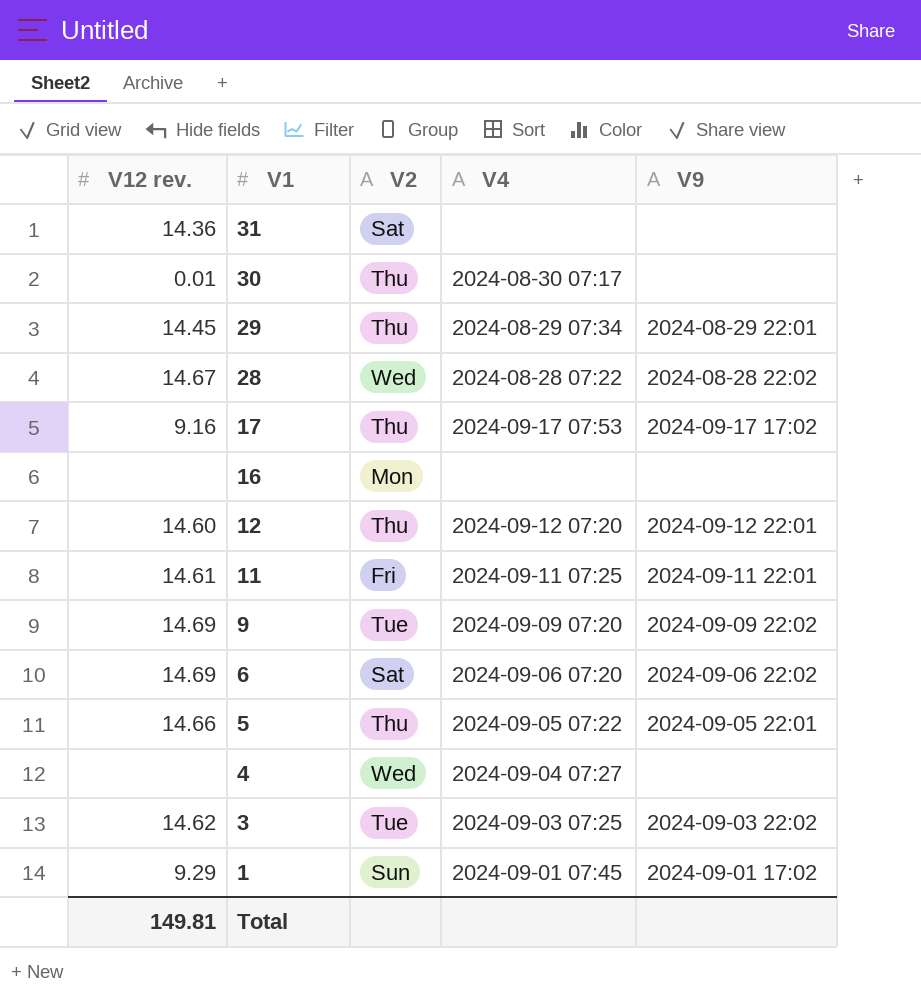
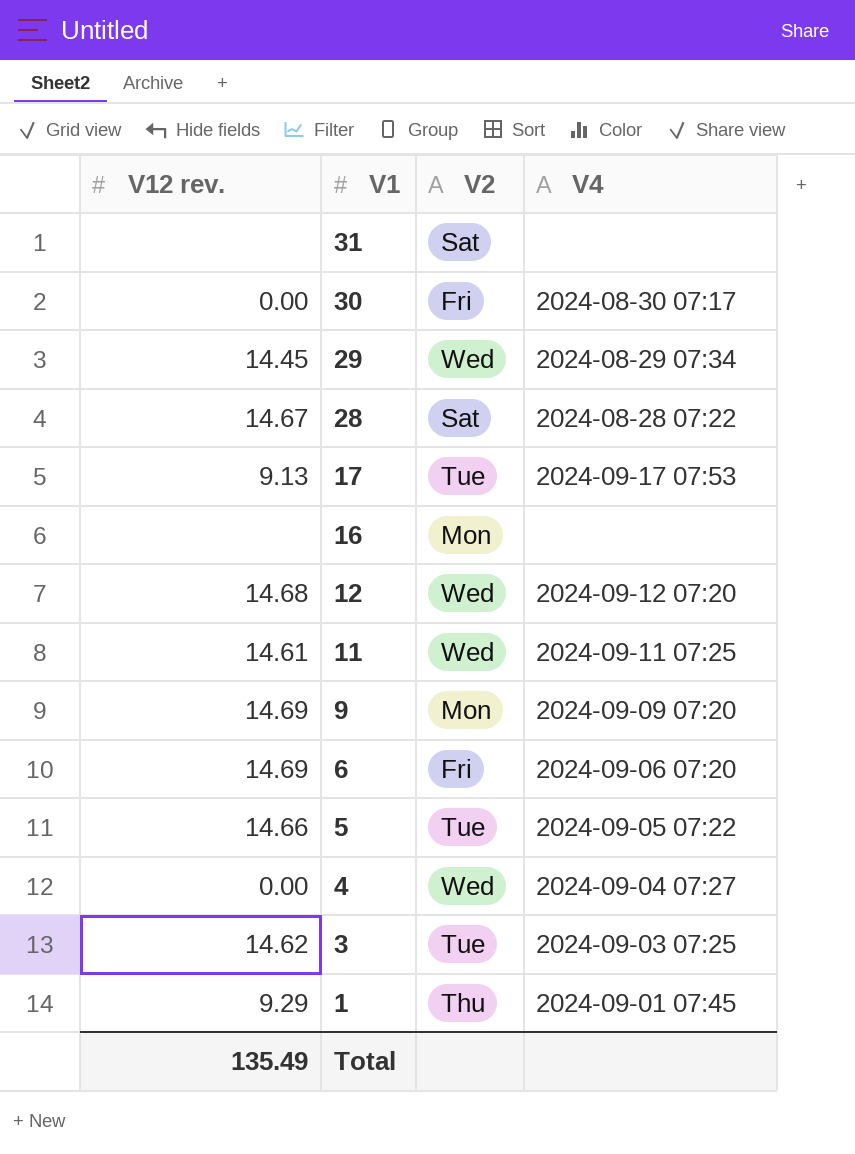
column V9 | position: 5 -> none
31 | V12 rev.: 14.36 -> none
30 | V12 rev.: 0.01 -> 0.00
30 | V2: Thu -> Fri
29 | V2: Thu -> Wed
28 | V2: Wed -> Sat
17 | V12 rev.: 9.16 -> 9.13
17 | V2: Thu -> Tue
12 | V12 rev.: 14.60 -> 14.68
12 | V2: Thu -> Wed
11 | V2: Fri -> Wed
9 | V2: Tue -> Mon
6 | V2: Sat -> Fri
5 | V2: Thu -> Tue
4 | V12 rev.: none -> 0.00
1 | V2: Sun -> Thu
Total | V12 rev.: 149.81 -> 135.49

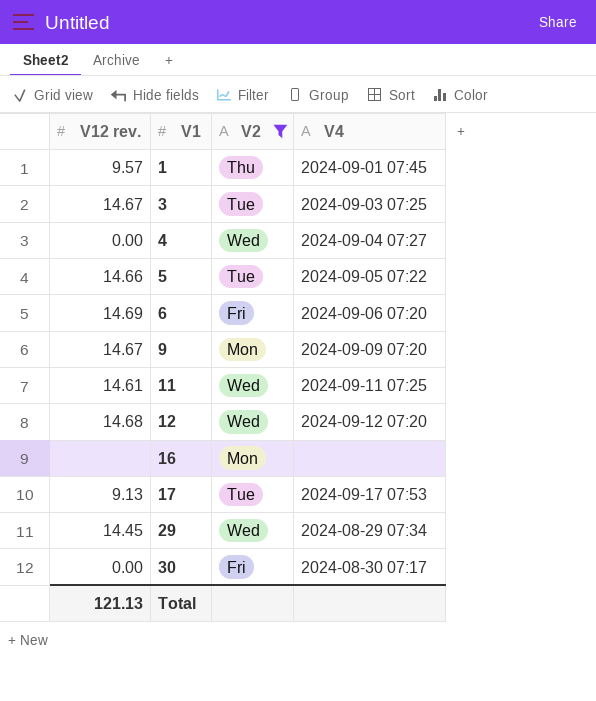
filter: none -> V2 != Sat
row order: V1 descending -> V1 ascending
1 | V12 rev.: 9.29 -> 9.57
3 | V12 rev.: 14.62 -> 14.67
9 | V12 rev.: 14.69 -> 14.67
Total | V12 rev.: 135.49 -> 121.13

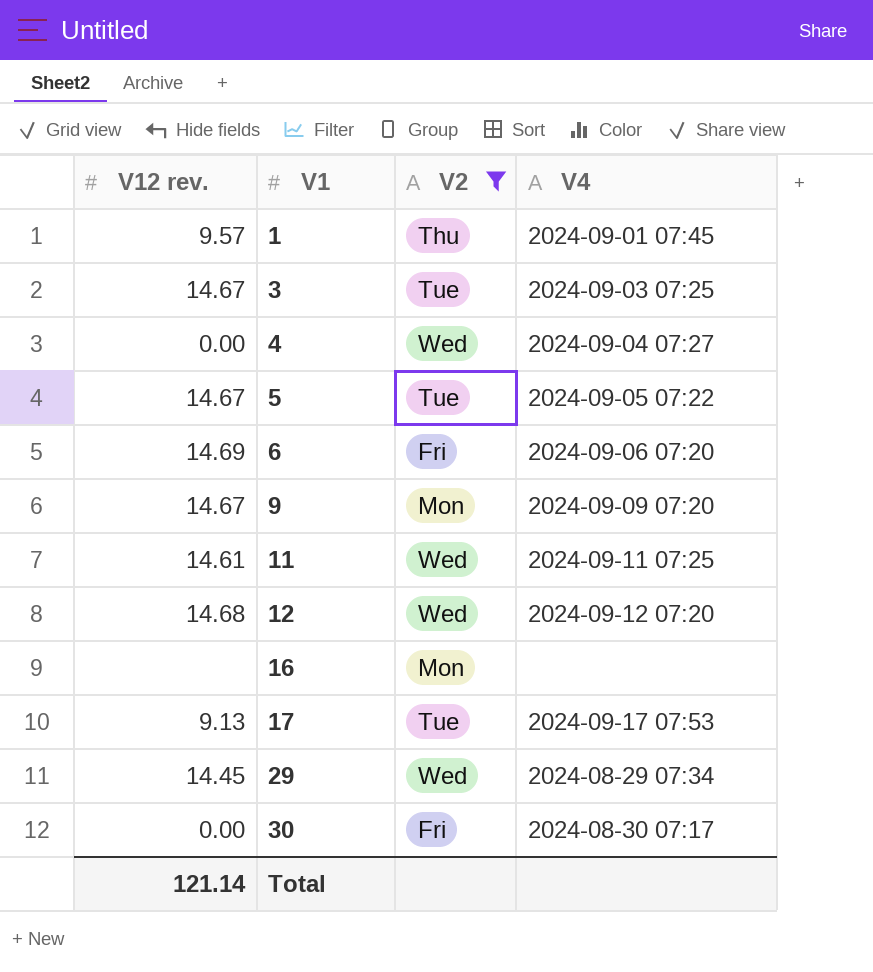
5 | V12 rev.: 14.66 -> 14.67
Total | V12 rev.: 121.13 -> 121.14

